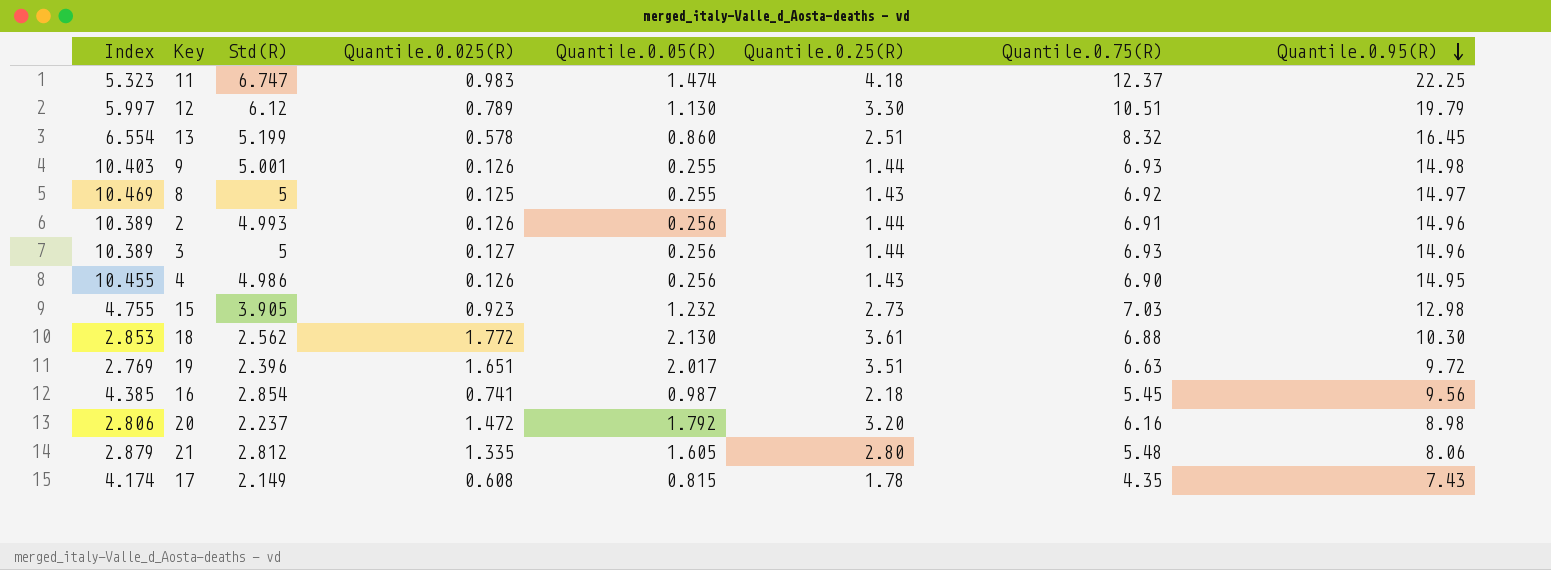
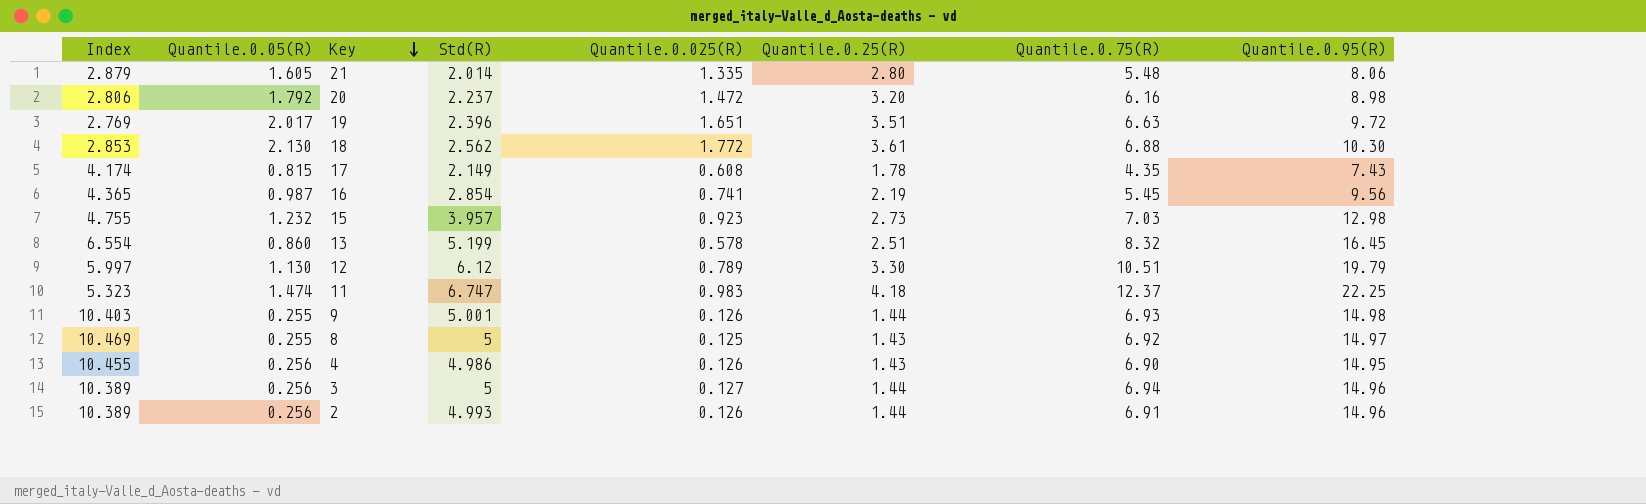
row order: Quantile.0.95(R) descending -> Key descending
column Quantile.0.05(R) | position: 5 -> 2
21 | Std(R): 2.812 -> 2.014
16 | Index: 4.385 -> 4.365
16 | Quantile.0.25(R): 2.18 -> 2.19
15 | Std(R): 3.905 -> 3.957
3 | Quantile.0.75(R): 6.93 -> 6.94

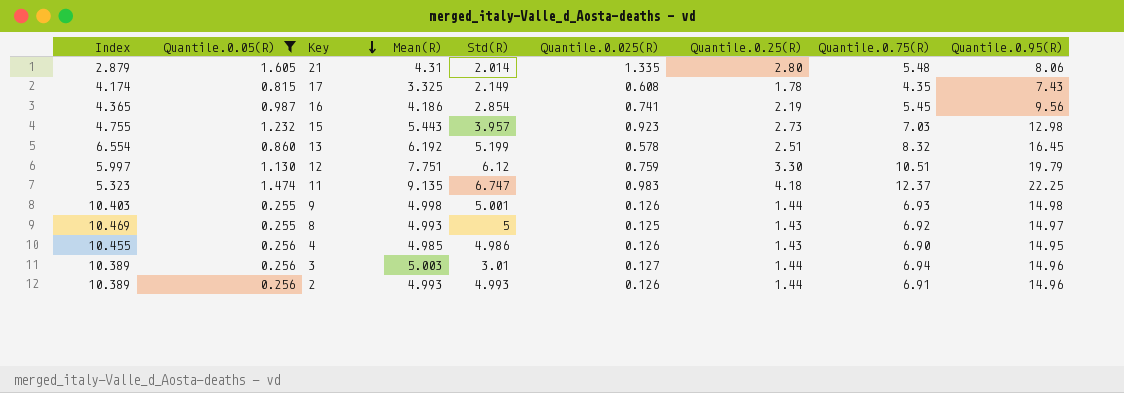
filter: none -> Quantile.0.05(R) <= 1.605
column Mean(R) | position: none -> 4
12 | Quantile.0.025(R): 0.789 -> 0.759
3 | Std(R): 5 -> 3.01

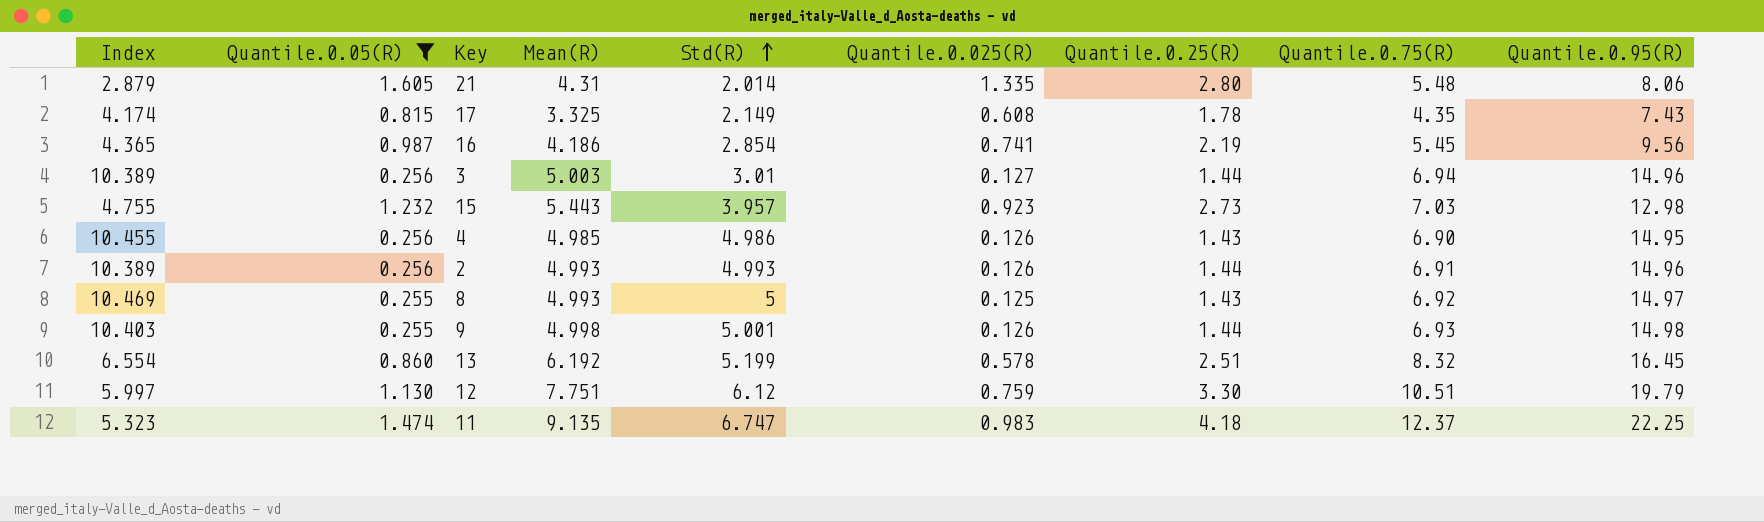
row order: Key descending -> Std(R) ascending

